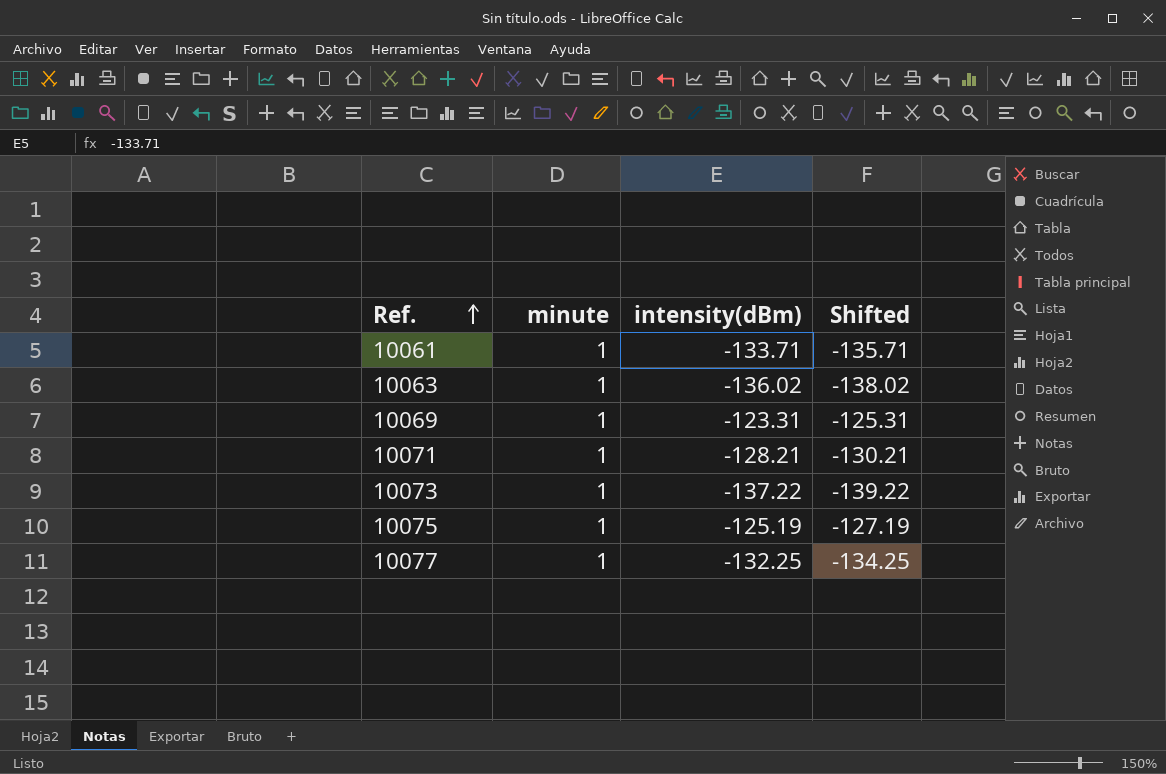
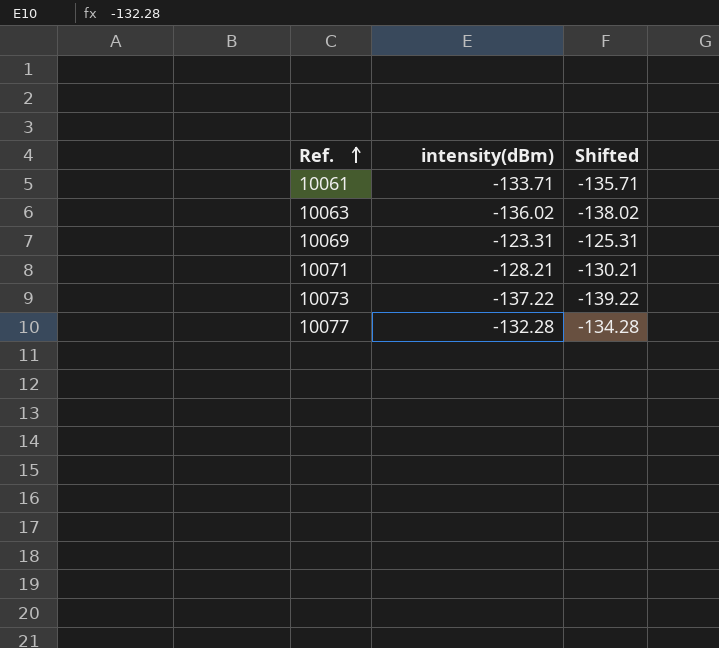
column minute | position: 2 -> none
row 10075: 1 | -125.19 | -127.19 -> none
10077 | intensity(dBm): -132.25 -> -132.28
10077 | Shifted: -134.25 -> -134.28

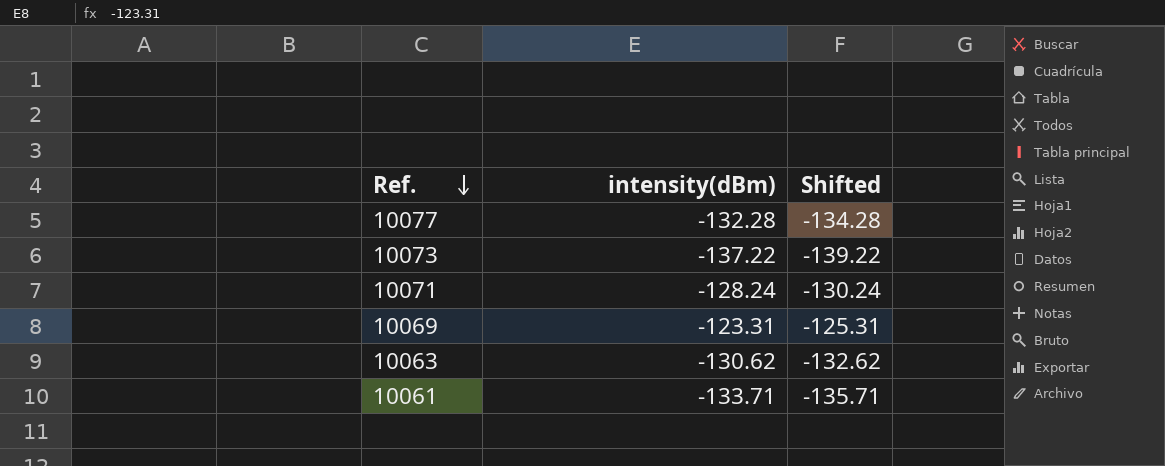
row order: Ref. ascending -> Ref. descending
10071 | intensity(dBm): -128.21 -> -128.24
10071 | Shifted: -130.21 -> -130.24
10063 | intensity(dBm): -136.02 -> -130.62
10063 | Shifted: -138.02 -> -132.62

